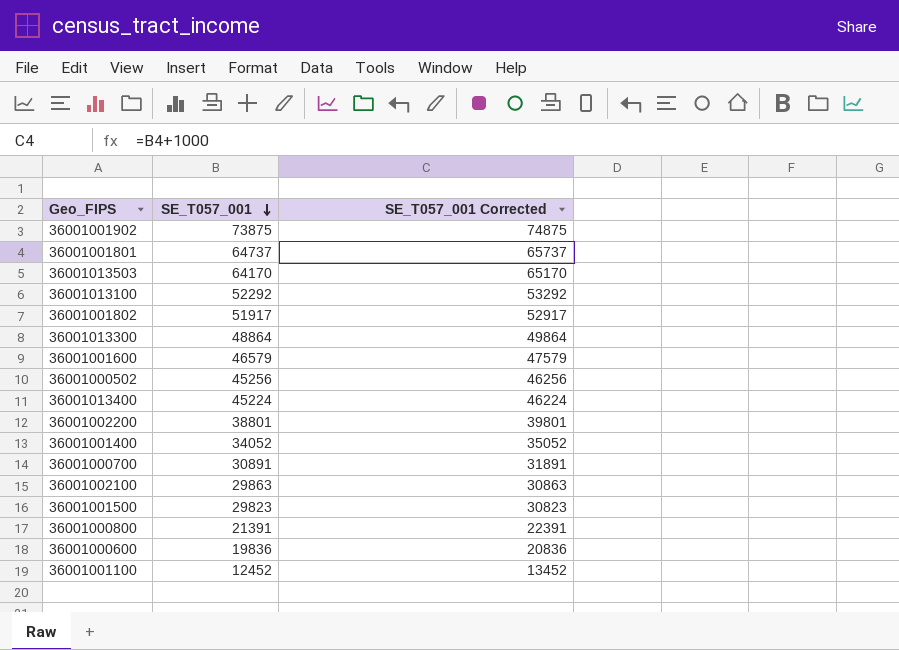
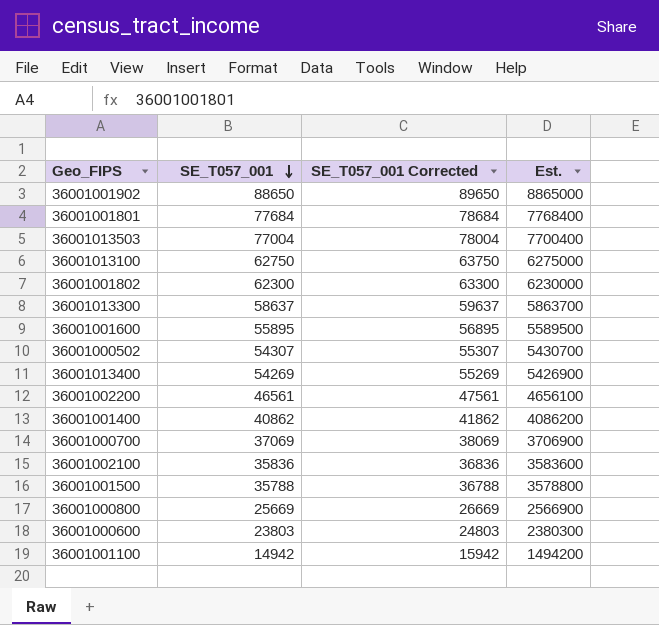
column Est. | formula: none -> [SE_T057_001] * 100
36001001902 | SE_T057_001: 73875 -> 88650
36001001902 | SE_T057_001 Corrected: 74875 -> 89650
36001001801 | SE_T057_001: 64737 -> 77684
36001001801 | SE_T057_001 Corrected: 65737 -> 78684
36001013503 | SE_T057_001: 64170 -> 77004
36001013503 | SE_T057_001 Corrected: 65170 -> 78004
36001013100 | SE_T057_001: 52292 -> 62750
36001013100 | SE_T057_001 Corrected: 53292 -> 63750
36001001802 | SE_T057_001: 51917 -> 62300
36001001802 | SE_T057_001 Corrected: 52917 -> 63300
36001013300 | SE_T057_001: 48864 -> 58637
36001013300 | SE_T057_001 Corrected: 49864 -> 59637
36001001600 | SE_T057_001: 46579 -> 55895
36001001600 | SE_T057_001 Corrected: 47579 -> 56895
36001000502 | SE_T057_001: 45256 -> 54307
36001000502 | SE_T057_001 Corrected: 46256 -> 55307
36001013400 | SE_T057_001: 45224 -> 54269
36001013400 | SE_T057_001 Corrected: 46224 -> 55269
36001002200 | SE_T057_001: 38801 -> 46561
36001002200 | SE_T057_001 Corrected: 39801 -> 47561
36001001400 | SE_T057_001: 34052 -> 40862
36001001400 | SE_T057_001 Corrected: 35052 -> 41862
36001000700 | SE_T057_001: 30891 -> 37069
36001000700 | SE_T057_001 Corrected: 31891 -> 38069
36001002100 | SE_T057_001: 29863 -> 35836
36001002100 | SE_T057_001 Corrected: 30863 -> 36836
36001001500 | SE_T057_001: 29823 -> 35788
36001001500 | SE_T057_001 Corrected: 30823 -> 36788
36001000800 | SE_T057_001: 21391 -> 25669
36001000800 | SE_T057_001 Corrected: 22391 -> 26669
36001000600 | SE_T057_001: 19836 -> 23803
36001000600 | SE_T057_001 Corrected: 20836 -> 24803
36001001100 | SE_T057_001: 12452 -> 14942
36001001100 | SE_T057_001 Corrected: 13452 -> 15942

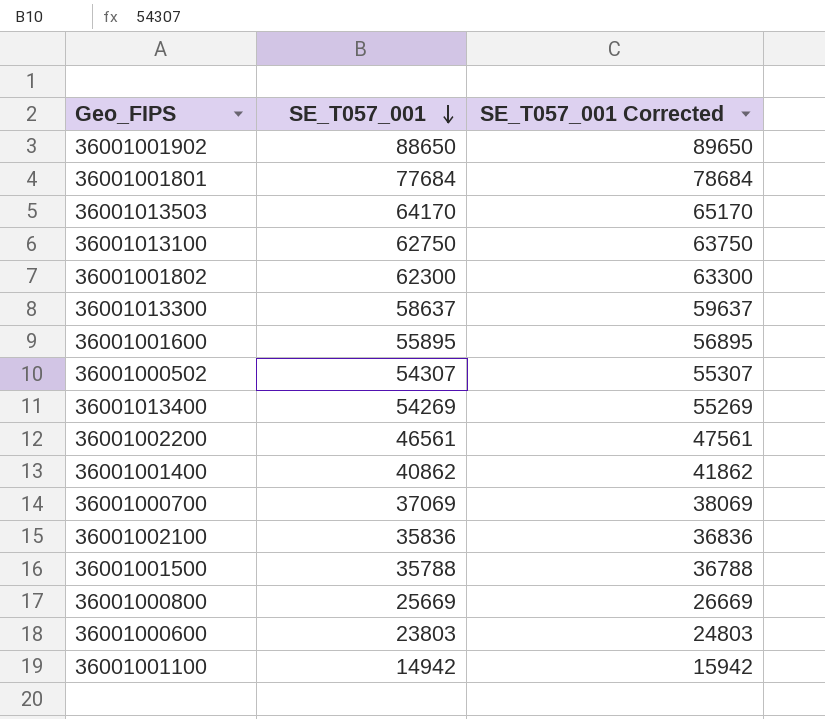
column Est. | formula: [SE_T057_001] * 100 -> none
36001013503 | SE_T057_001: 77004 -> 64170
36001013503 | SE_T057_001 Corrected: 78004 -> 65170

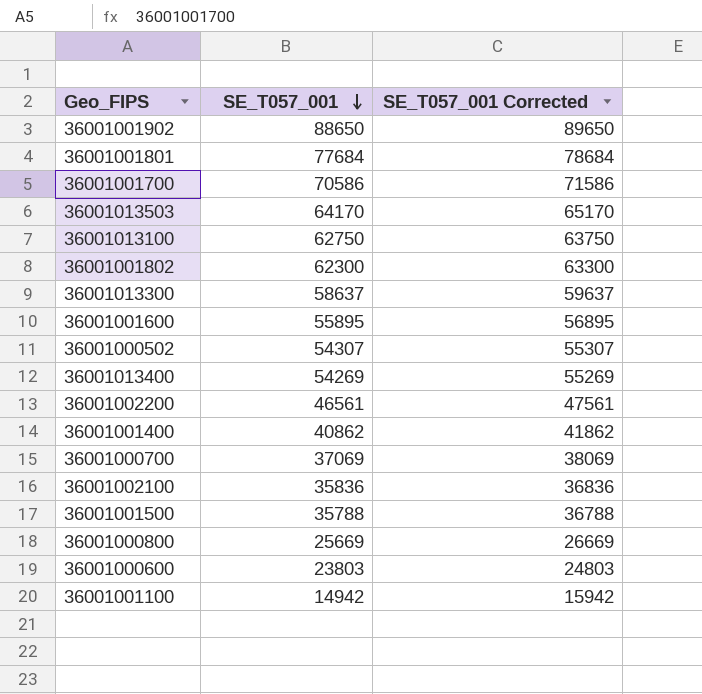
row 36001001700: none -> 70586 | 71586

